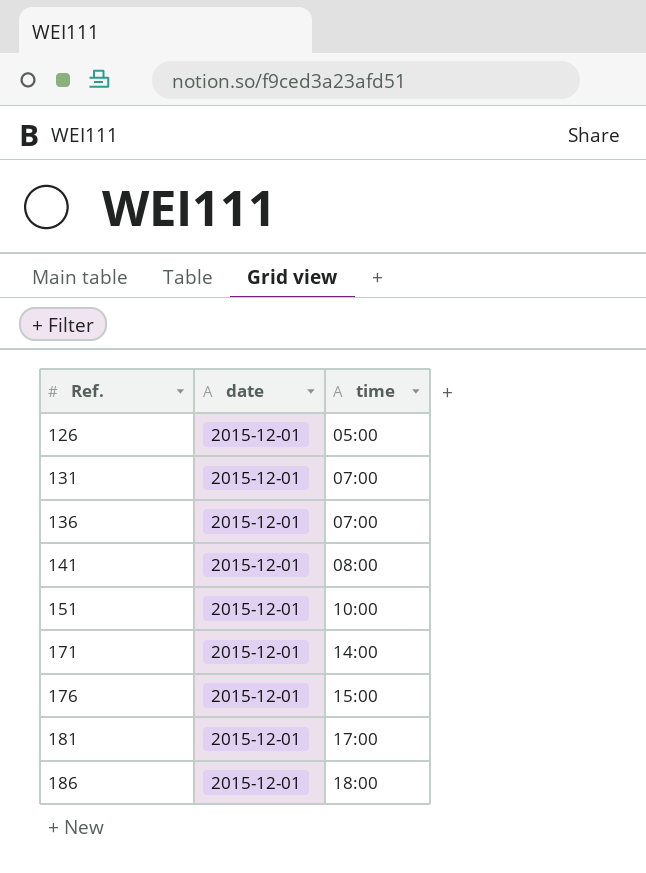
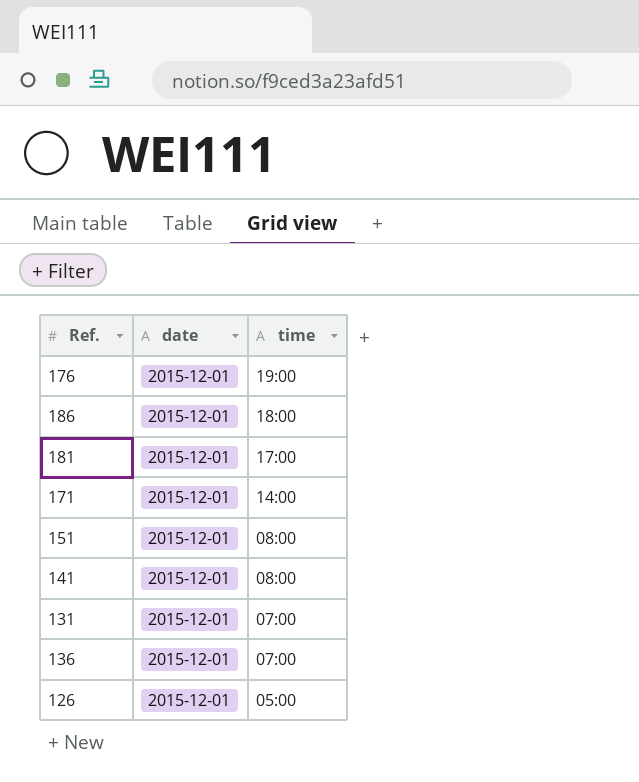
row order: Ref. ascending -> time descending
176 | time: 15:00 -> 19:00
151 | time: 10:00 -> 08:00

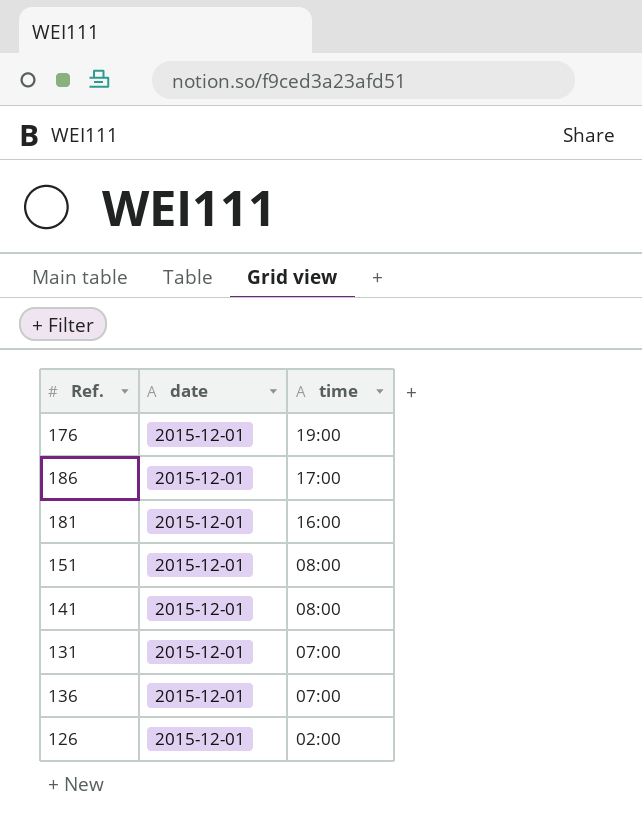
row 171: 2015-12-01 | 14:00 -> none
186 | time: 18:00 -> 17:00
181 | time: 17:00 -> 16:00
126 | time: 05:00 -> 02:00

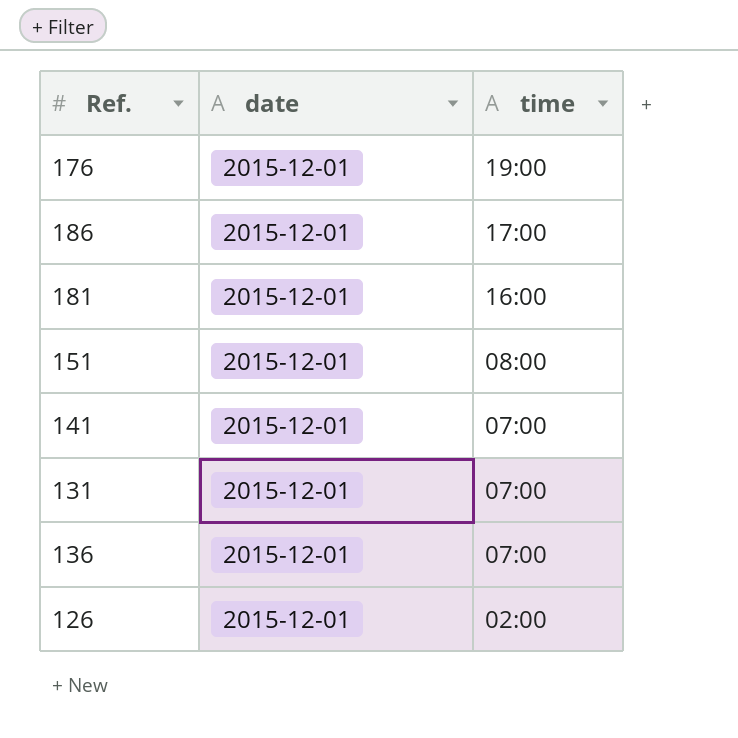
141 | time: 08:00 -> 07:00

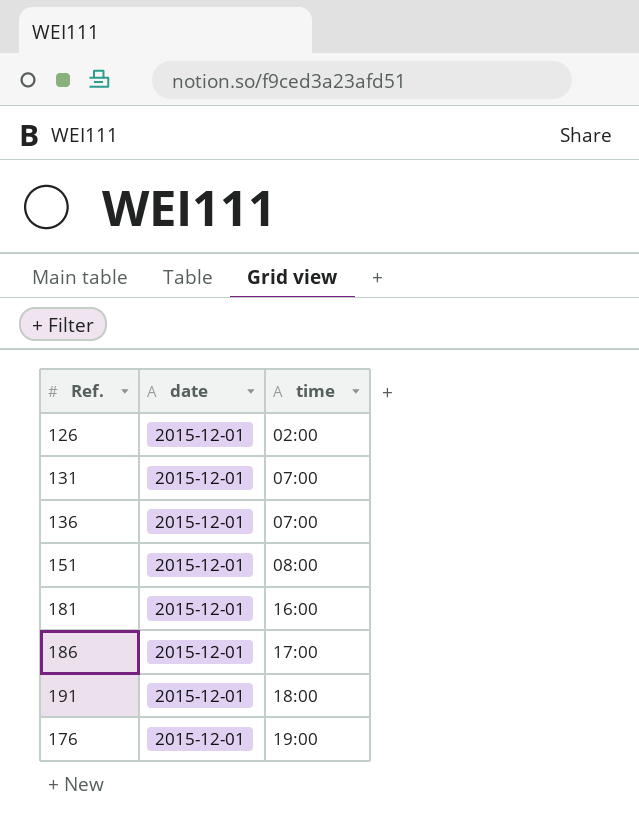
row order: time descending -> time ascending
row 141: 2015-12-01 | 07:00 -> none
row 191: none -> 2015-12-01 | 18:00

